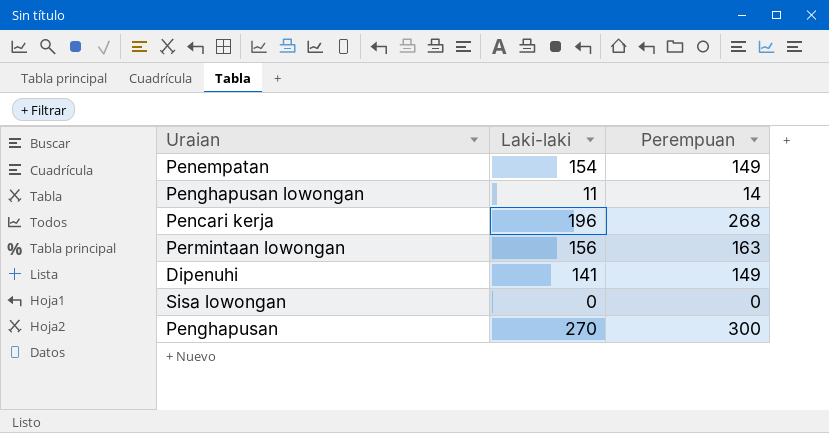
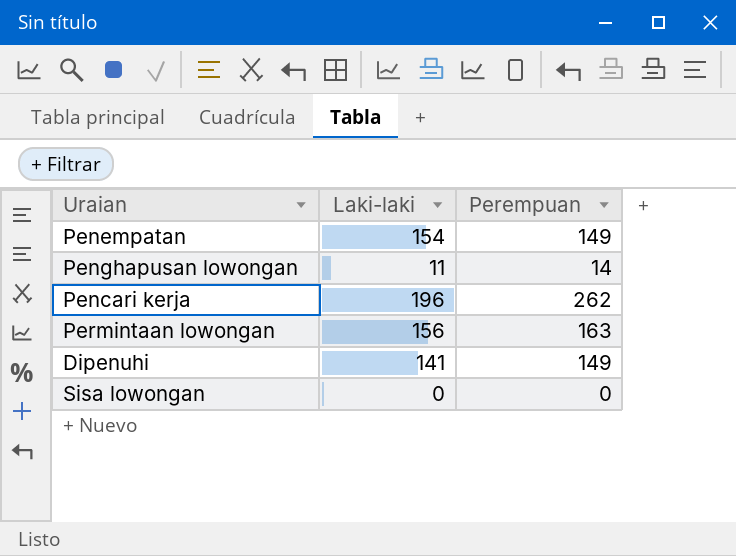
row Penghapusan: 270 | 300 -> none
Pencari kerja | Perempuan: 268 -> 262

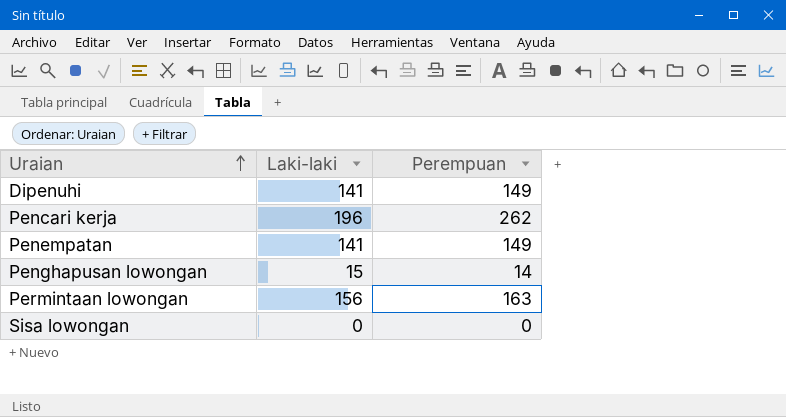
row order: none -> Uraian ascending
Penempatan | Laki-laki: 154 -> 141
Penghapusan lowongan | Laki-laki: 11 -> 15

